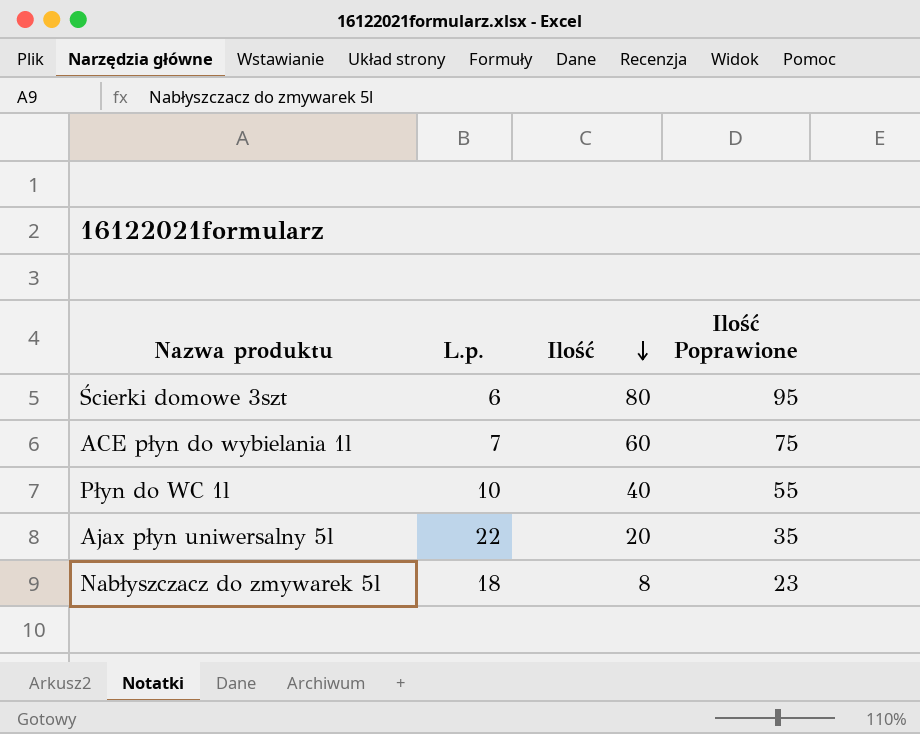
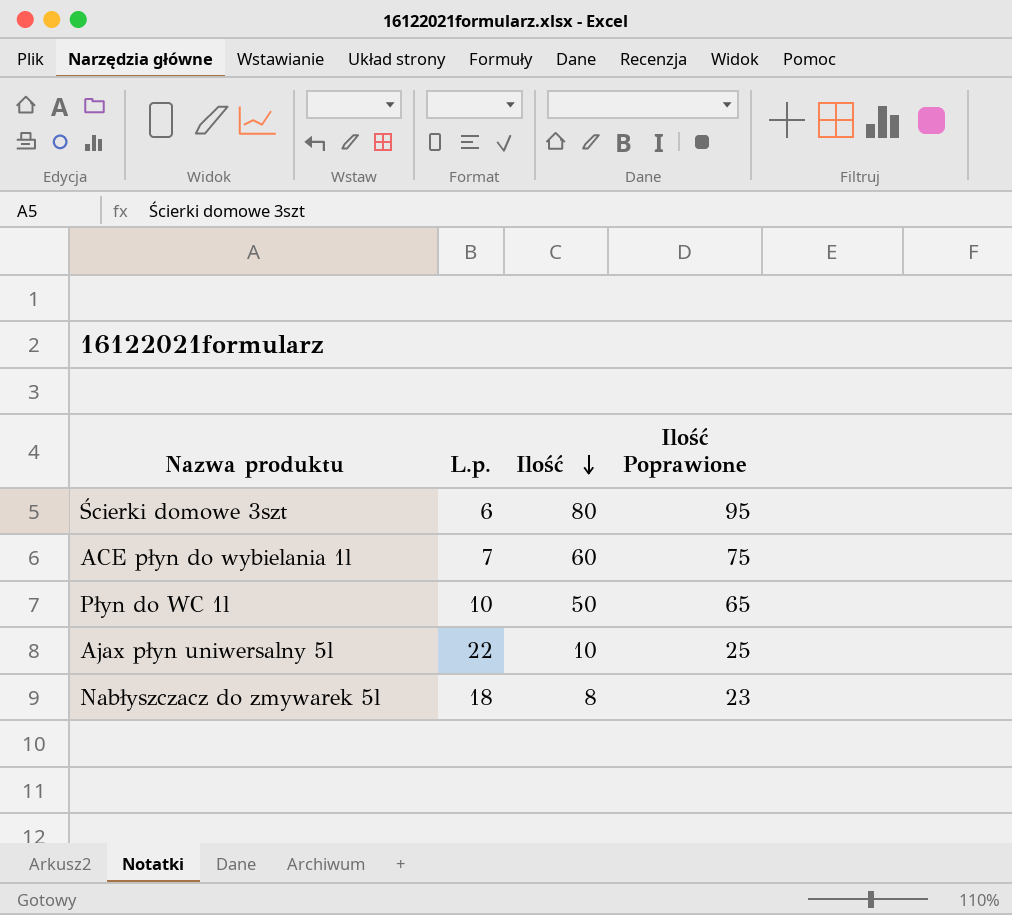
Płyn do WC 1l | Ilość: 40 -> 50
Płyn do WC 1l | Ilość Poprawione: 55 -> 65
Ajax płyn uniwersalny 5l | Ilość: 20 -> 10
Ajax płyn uniwersalny 5l | Ilość Poprawione: 35 -> 25

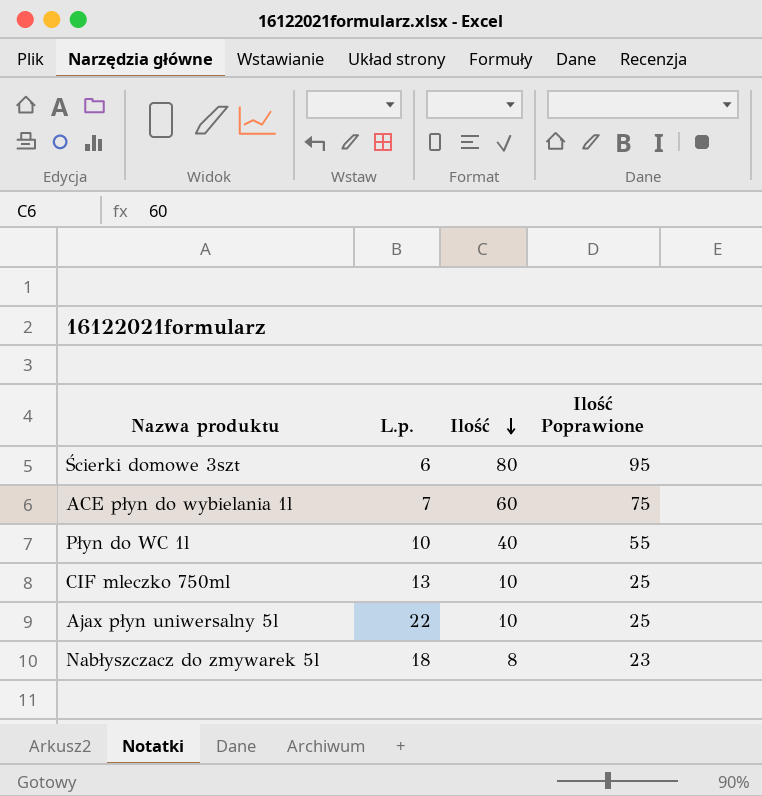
Płyn do WC 1l | Ilość: 50 -> 40
Płyn do WC 1l | Ilość Poprawione: 65 -> 55
row CIF mleczko 750ml: none -> 13 | 10 | 25

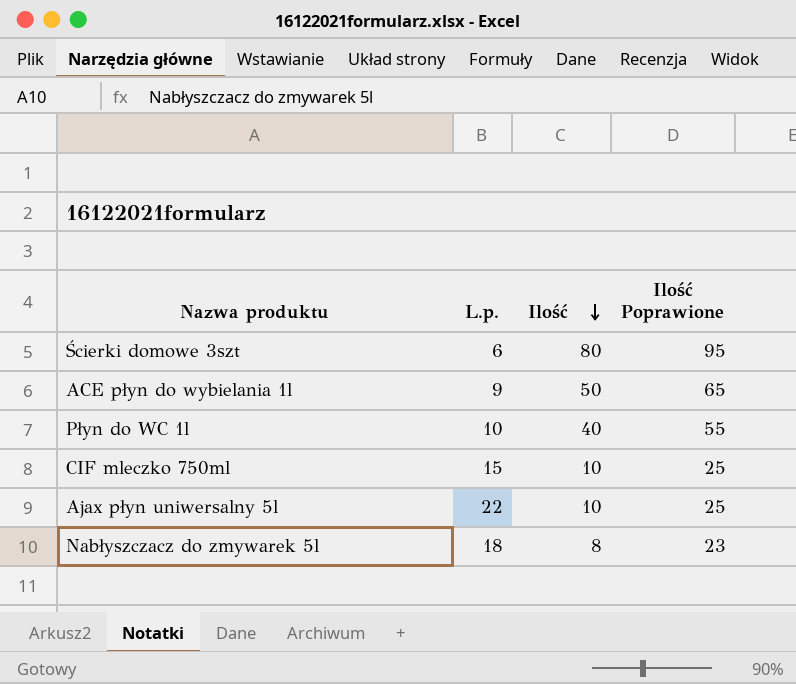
ACE płyn do wybielania 1l | L.p.: 7 -> 9
ACE płyn do wybielania 1l | Ilość: 60 -> 50
ACE płyn do wybielania 1l | Ilość Poprawione: 75 -> 65
CIF mleczko 750ml | L.p.: 13 -> 15

